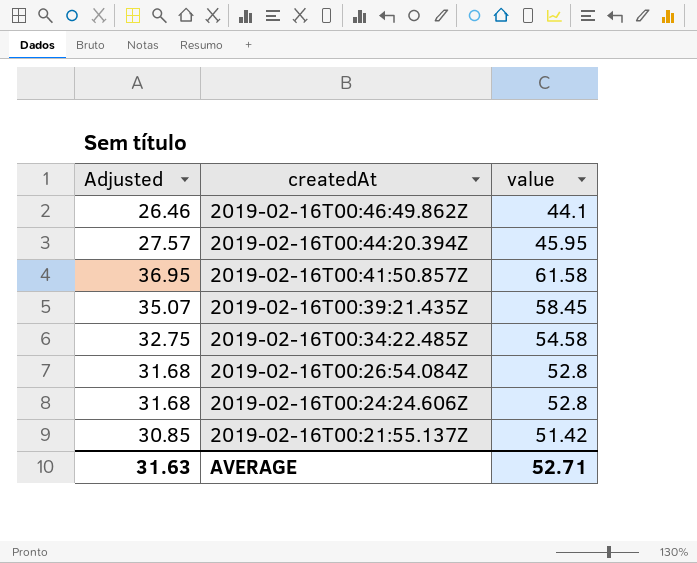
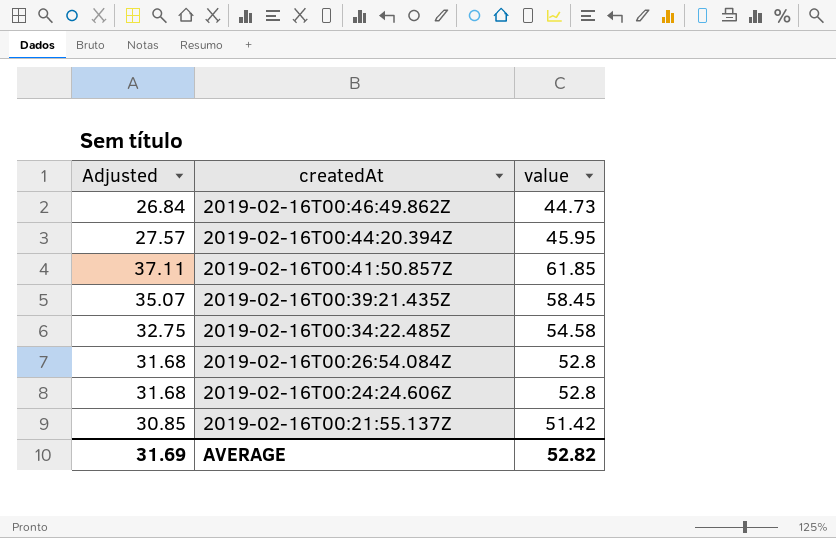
2019-02-16T00:46:49.862Z | Adjusted: 26.46 -> 26.84
2019-02-16T00:46:49.862Z | value: 44.1 -> 44.73
2019-02-16T00:41:50.857Z | Adjusted: 36.95 -> 37.11
2019-02-16T00:41:50.857Z | value: 61.58 -> 61.85
AVERAGE | Adjusted: 31.63 -> 31.69
AVERAGE | value: 52.71 -> 52.82

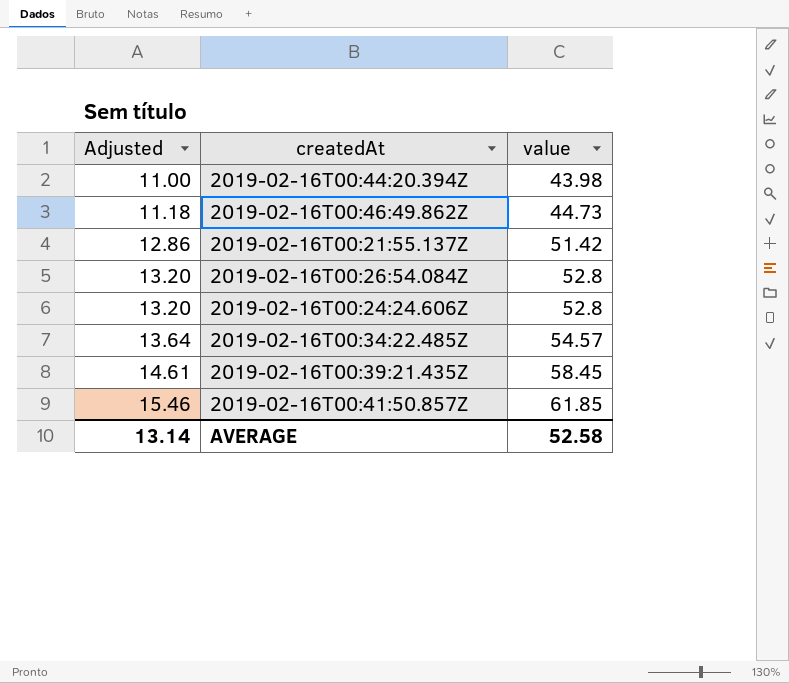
row order: createdAt descending -> Adjusted ascending
column Adjusted | formula: [value] * 0.6 -> [value] * 0.25
2019-02-16T00:44:20.394Z | value: 45.95 -> 43.98
2019-02-16T00:34:22.485Z | value: 54.58 -> 54.57
AVERAGE | Adjusted: 31.69 -> 13.14
AVERAGE | value: 52.82 -> 52.58

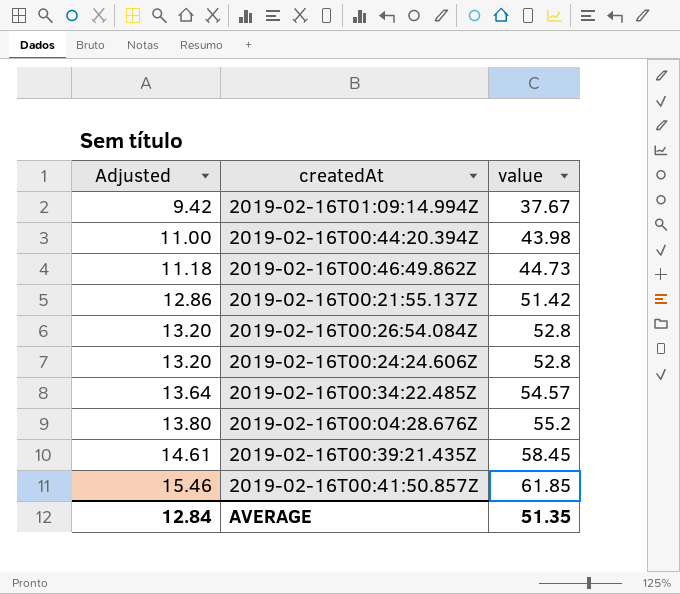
row 2019-02-16T01:09:14.994Z: none -> 9.42 | 37.67
row 2019-02-16T00:04:28.676Z: none -> 13.80 | 55.2
AVERAGE | Adjusted: 13.14 -> 12.84
AVERAGE | value: 52.58 -> 51.35

